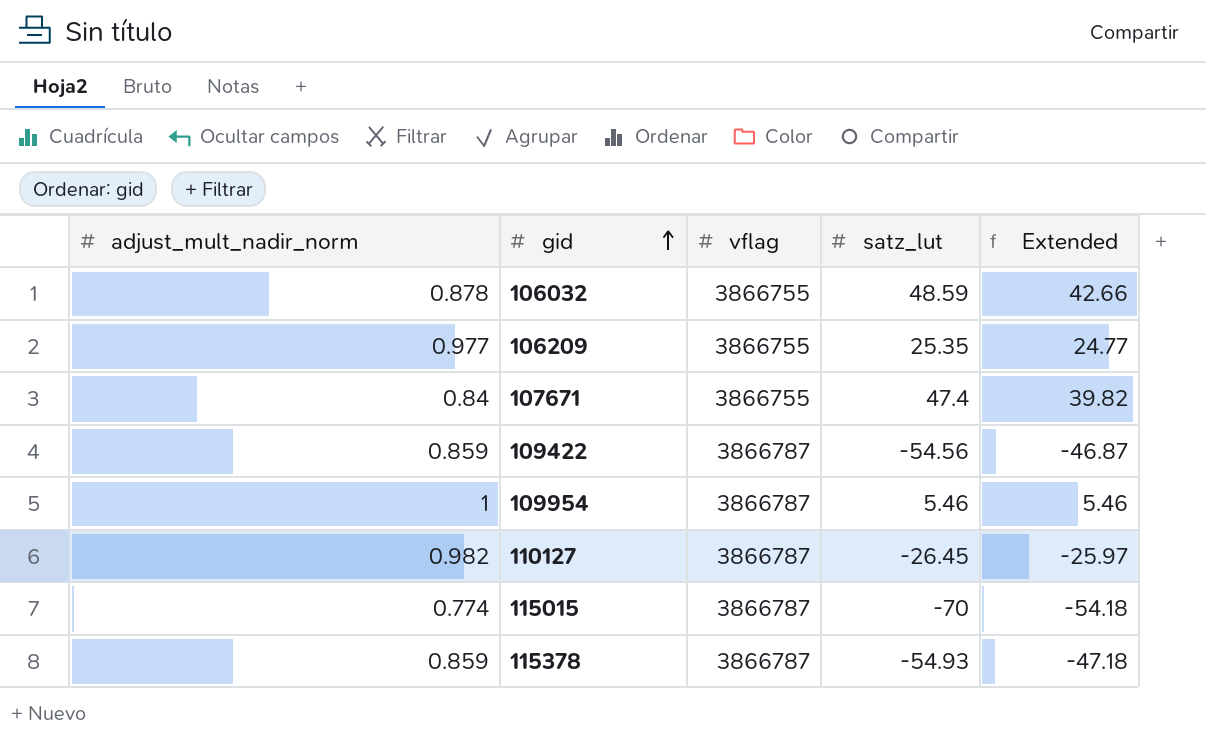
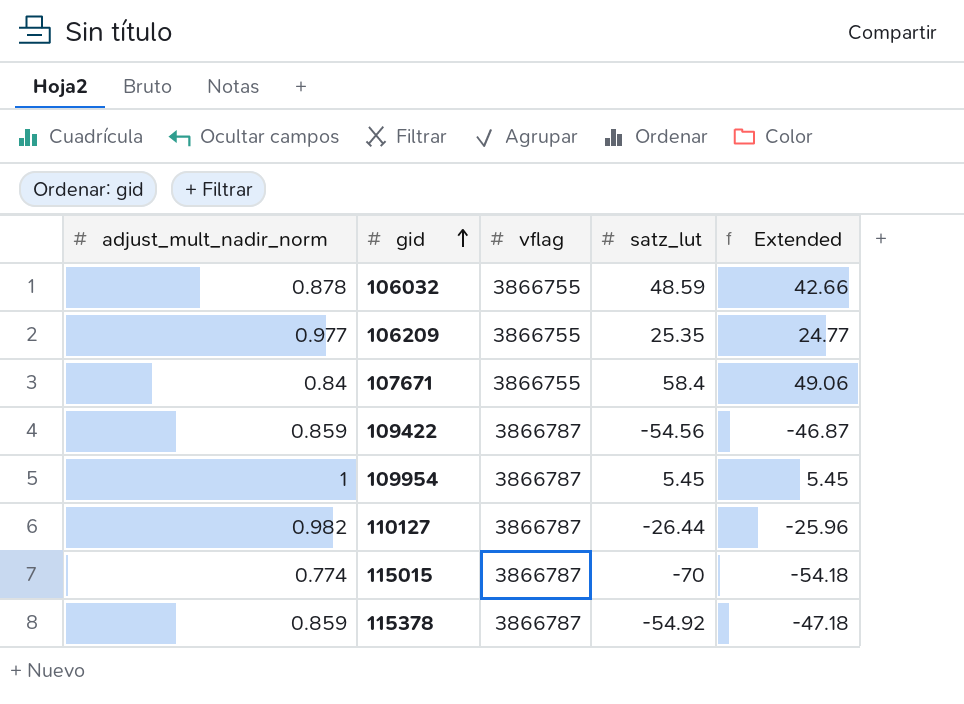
107671 | satz_lut: 47.4 -> 58.4
107671 | Extended: 39.82 -> 49.06
109954 | satz_lut: 5.46 -> 5.45
109954 | Extended: 5.46 -> 5.45
110127 | satz_lut: -26.45 -> -26.44
110127 | Extended: -25.97 -> -25.96
115378 | satz_lut: -54.93 -> -54.92

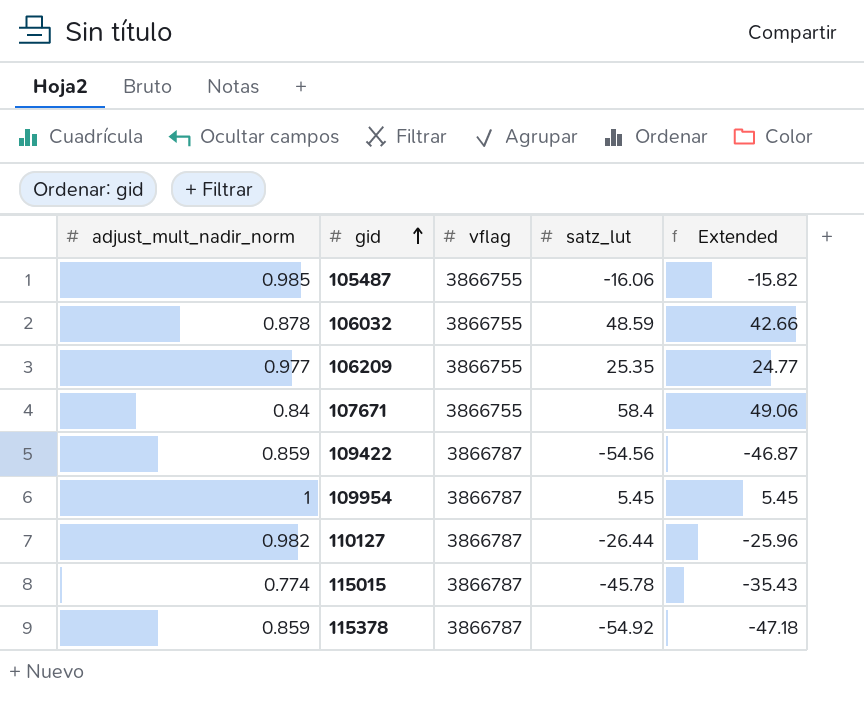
row 105487: none -> 0.985 | 3866755 | -16.06 | -15.82
115015 | satz_lut: -70 -> -45.78
115015 | Extended: -54.18 -> -35.43

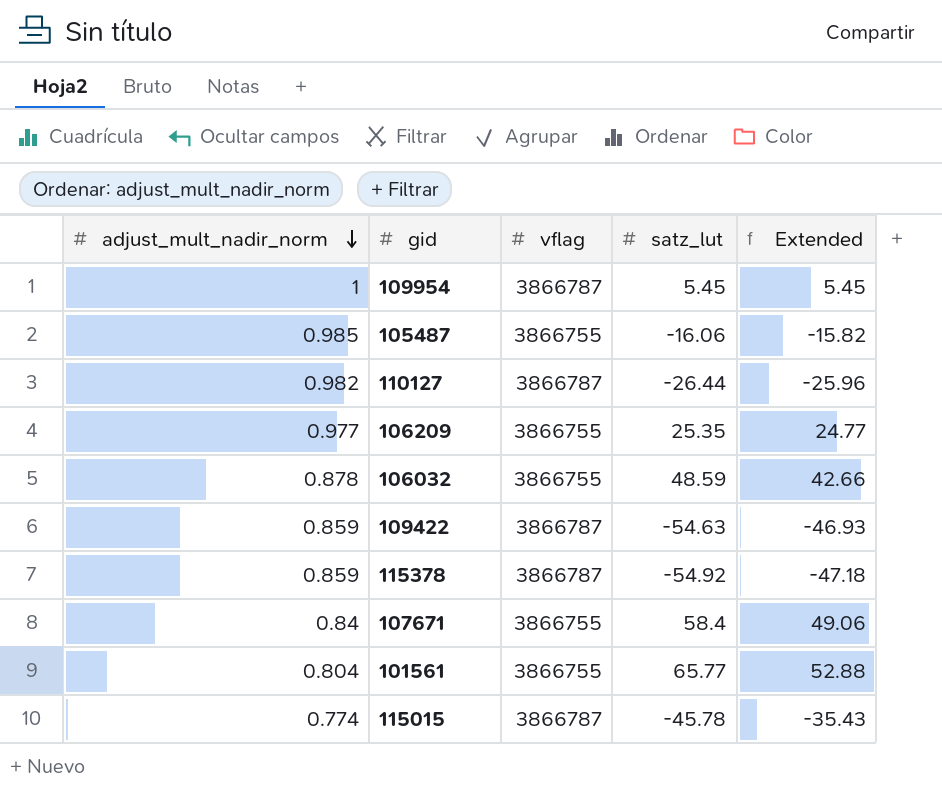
row order: gid ascending -> adjust_mult_nadir_norm descending
109422 | satz_lut: -54.56 -> -54.63
109422 | Extended: -46.87 -> -46.93
row 101561: none -> 0.804 | 3866755 | 65.77 | 52.88

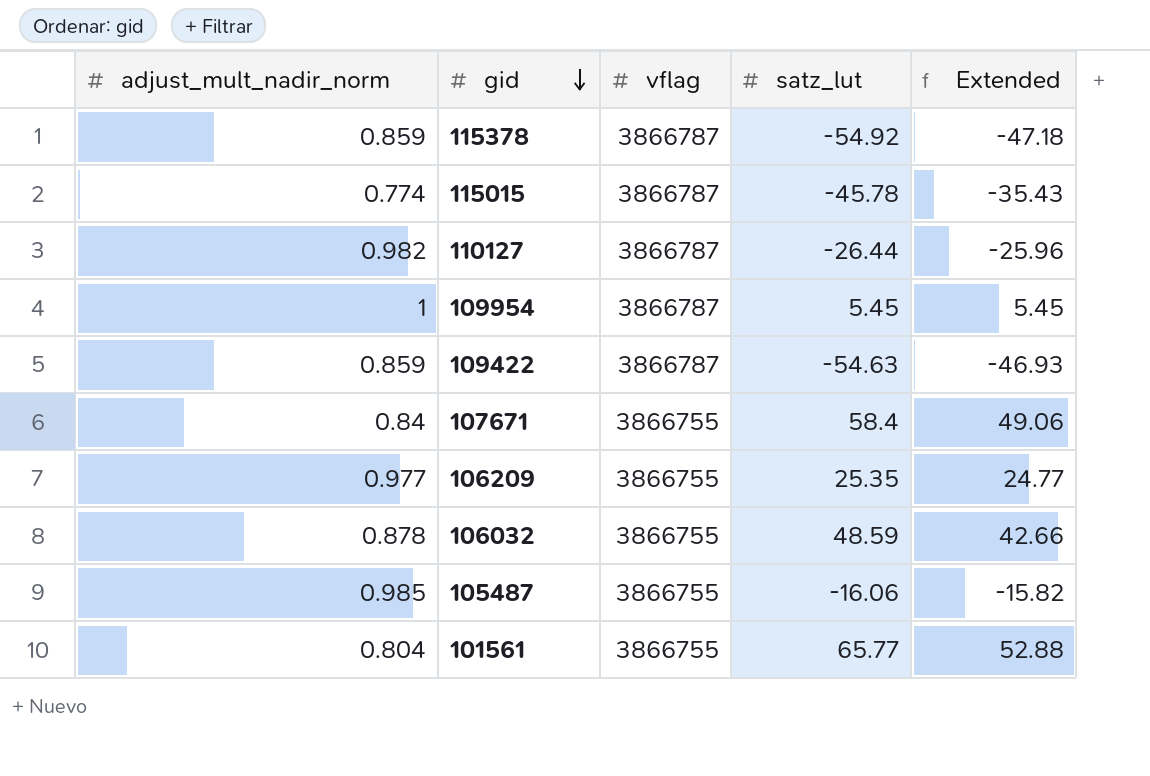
row order: adjust_mult_nadir_norm descending -> gid descending

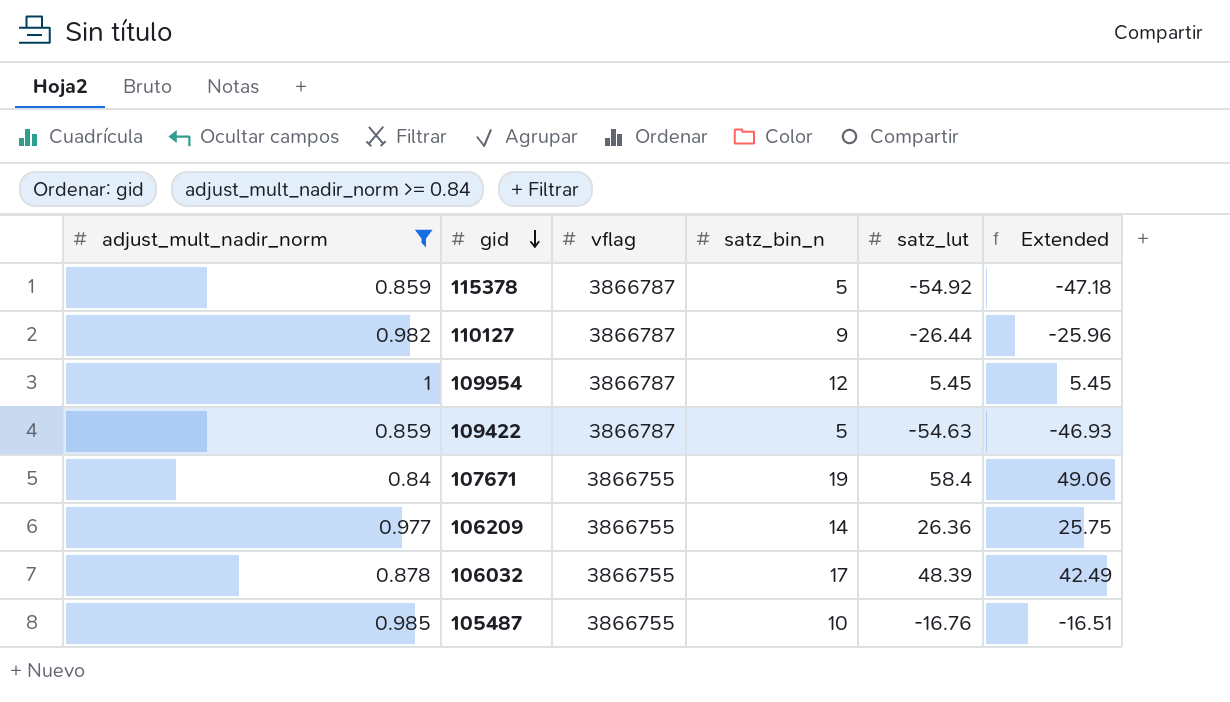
filter: none -> adjust_mult_nadir_norm >= 0.84
column satz_bin_n | position: none -> 4
106209 | satz_lut: 25.35 -> 26.36
106209 | Extended: 24.77 -> 25.75
106032 | satz_lut: 48.59 -> 48.39
106032 | Extended: 42.66 -> 42.49
105487 | satz_lut: -16.06 -> -16.76
105487 | Extended: -15.82 -> -16.51

